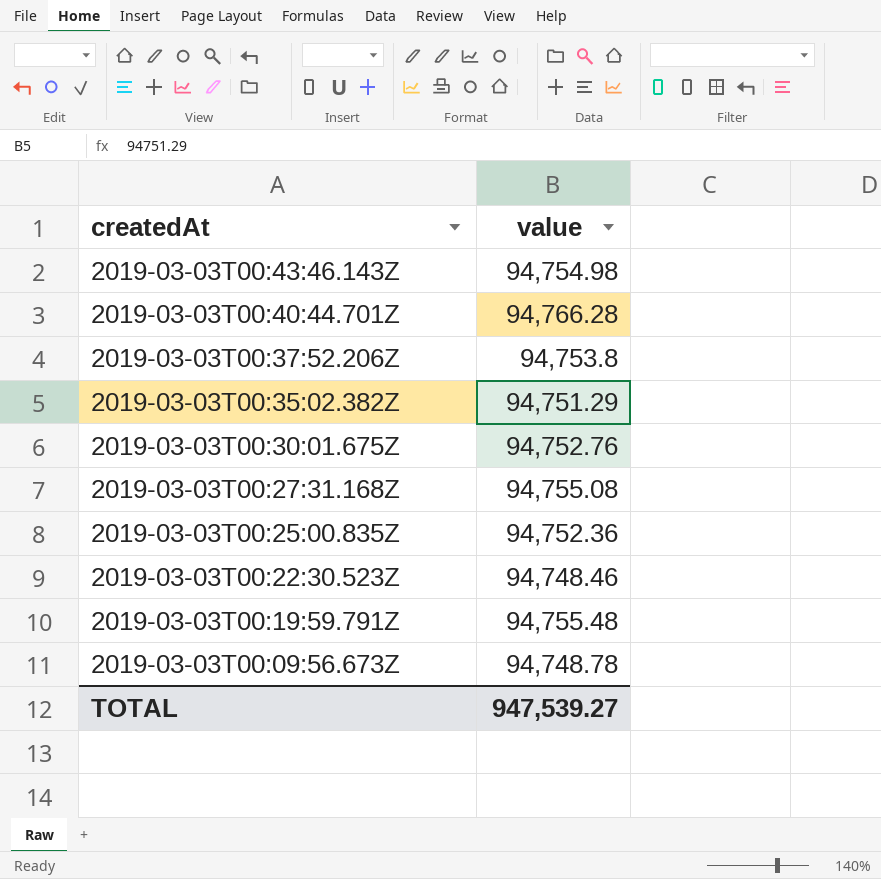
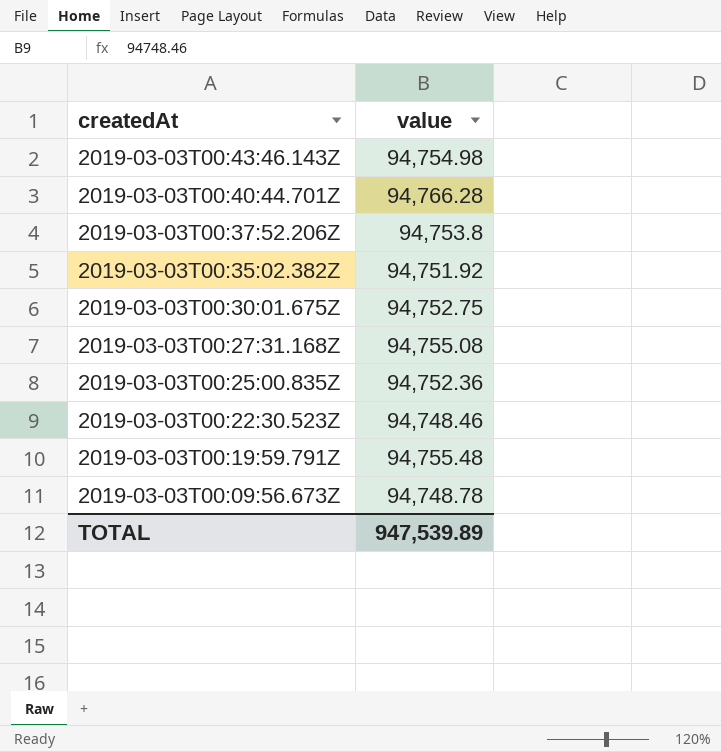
2019-03-03T00:35:02.382Z | value: 94,751.29 -> 94,751.92
2019-03-03T00:30:01.675Z | value: 94,752.76 -> 94,752.75
TOTAL | value: 947,539.27 -> 947,539.89

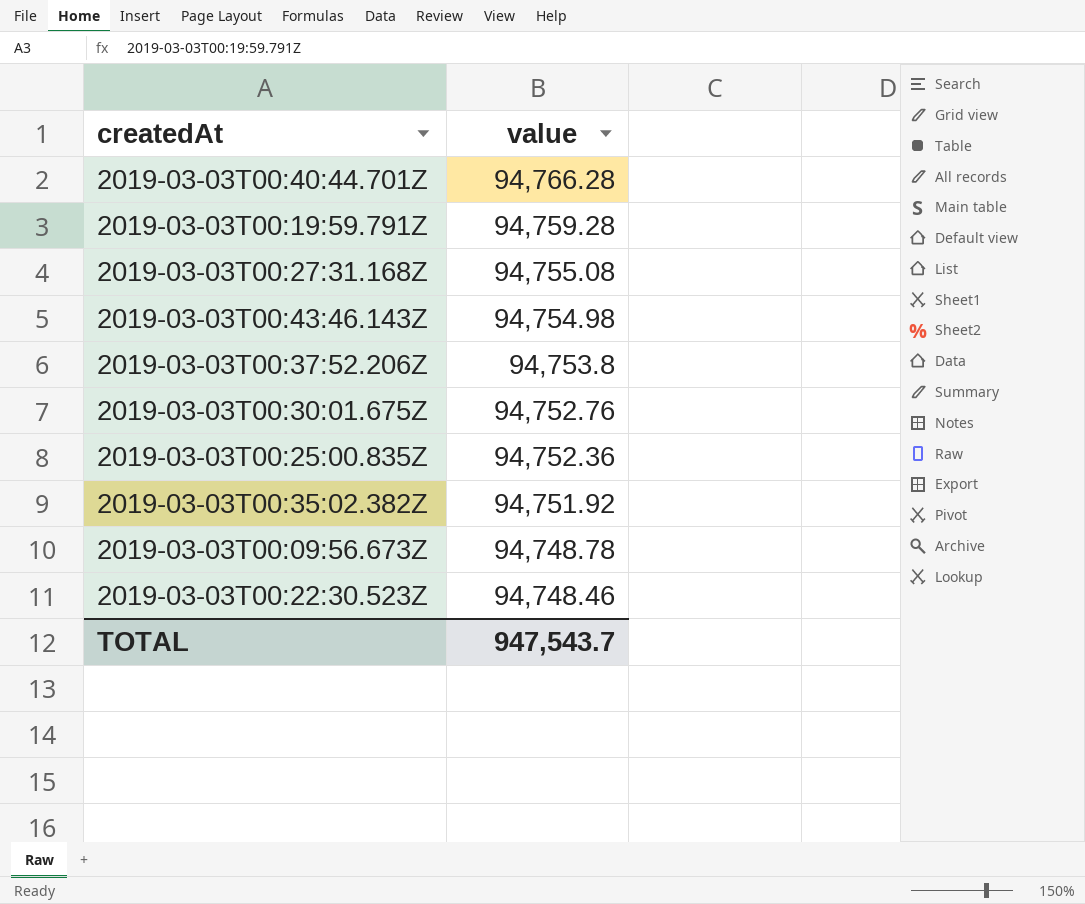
row order: createdAt descending -> value descending
2019-03-03T00:19:59.791Z | value: 94,755.48 -> 94,759.28
2019-03-03T00:30:01.675Z | value: 94,752.75 -> 94,752.76
TOTAL | value: 947,539.89 -> 947,543.7

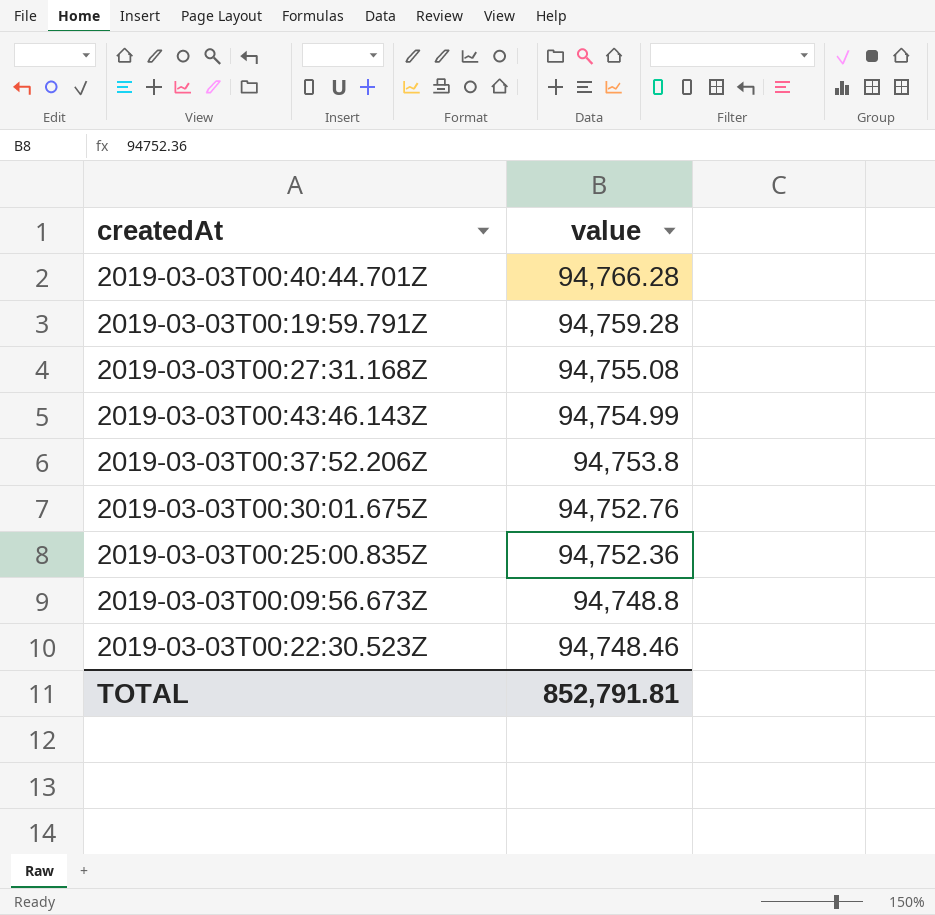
row 2019-03-03T00:35:02.382Z: 94,751.92 -> none
2019-03-03T00:43:46.143Z | value: 94,754.98 -> 94,754.99
2019-03-03T00:09:56.673Z | value: 94,748.78 -> 94,748.8
TOTAL | value: 947,543.7 -> 852,791.81

